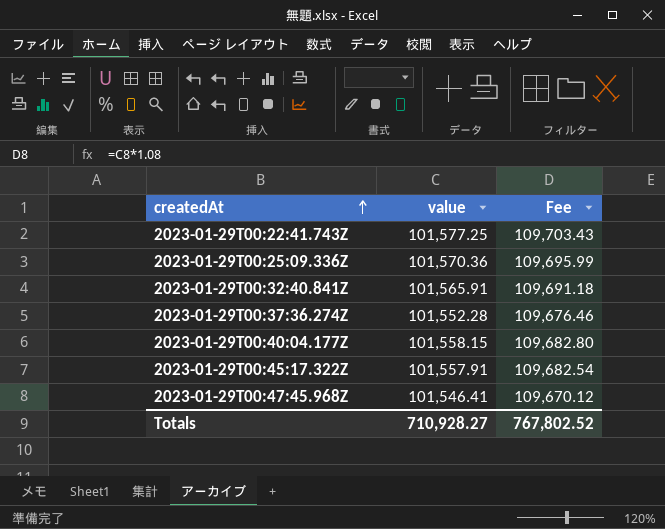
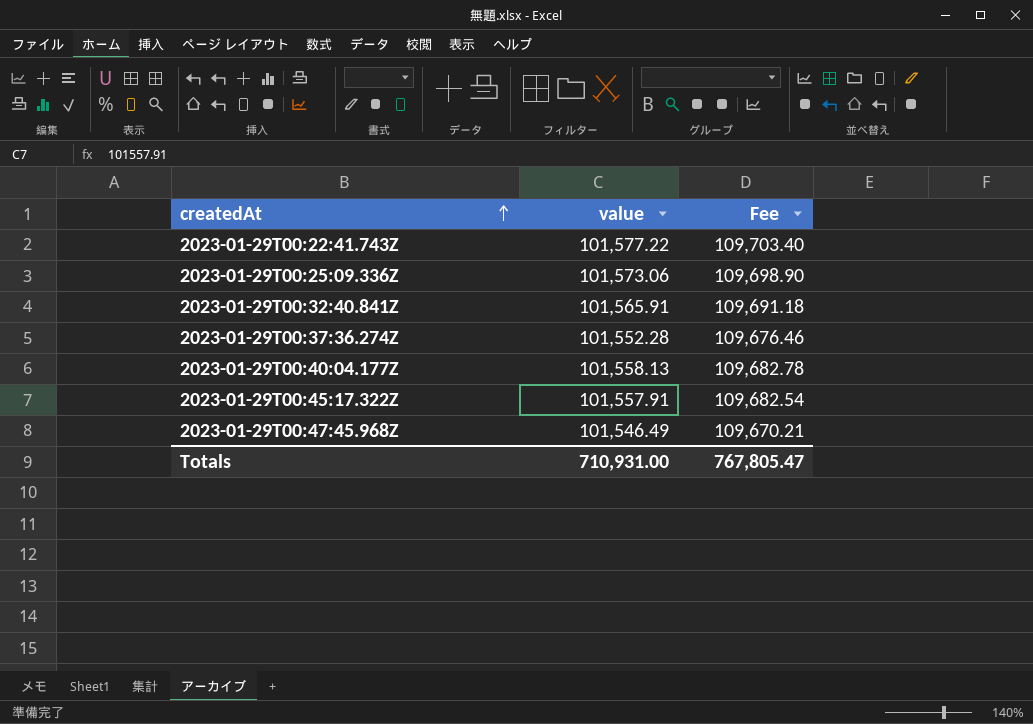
2023-01-29T00:22:41.743Z | value: 101,577.25 -> 101,577.22
2023-01-29T00:22:41.743Z | Fee: 109,703.43 -> 109,703.40
2023-01-29T00:25:09.336Z | value: 101,570.36 -> 101,573.06
2023-01-29T00:25:09.336Z | Fee: 109,695.99 -> 109,698.90
2023-01-29T00:40:04.177Z | value: 101,558.15 -> 101,558.13
2023-01-29T00:40:04.177Z | Fee: 109,682.80 -> 109,682.78
2023-01-29T00:47:45.968Z | value: 101,546.41 -> 101,546.49
2023-01-29T00:47:45.968Z | Fee: 109,670.12 -> 109,670.21
Totals | value: 710,928.27 -> 710,931.00
Totals | Fee: 767,802.52 -> 767,805.47

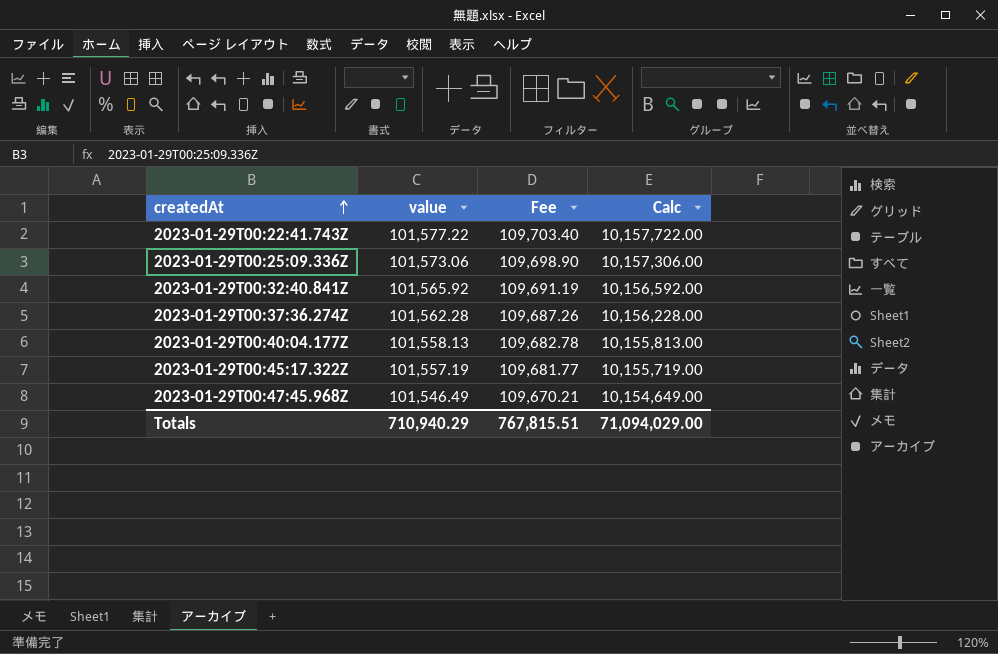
column Calc | formula: none -> [value] * 100
2023-01-29T00:32:40.841Z | value: 101,565.91 -> 101,565.92
2023-01-29T00:32:40.841Z | Fee: 109,691.18 -> 109,691.19
2023-01-29T00:37:36.274Z | value: 101,552.28 -> 101,562.28
2023-01-29T00:37:36.274Z | Fee: 109,676.46 -> 109,687.26
2023-01-29T00:45:17.322Z | value: 101,557.91 -> 101,557.19
2023-01-29T00:45:17.322Z | Fee: 109,682.54 -> 109,681.77
Totals | value: 710,931.00 -> 710,940.29
Totals | Fee: 767,805.47 -> 767,815.51

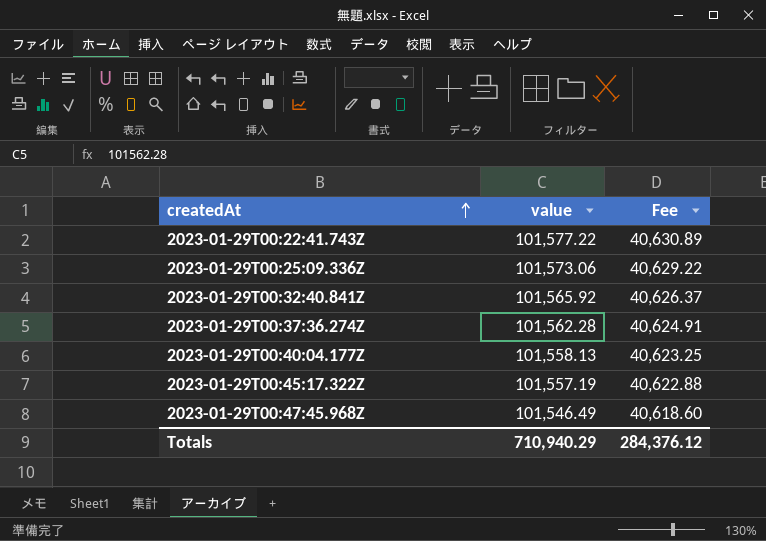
column Calc | formula: [value] * 100 -> none
column Fee | formula: [value] * 1.08 -> [value] * 0.4
Totals | Fee: 767,815.51 -> 284,376.12

